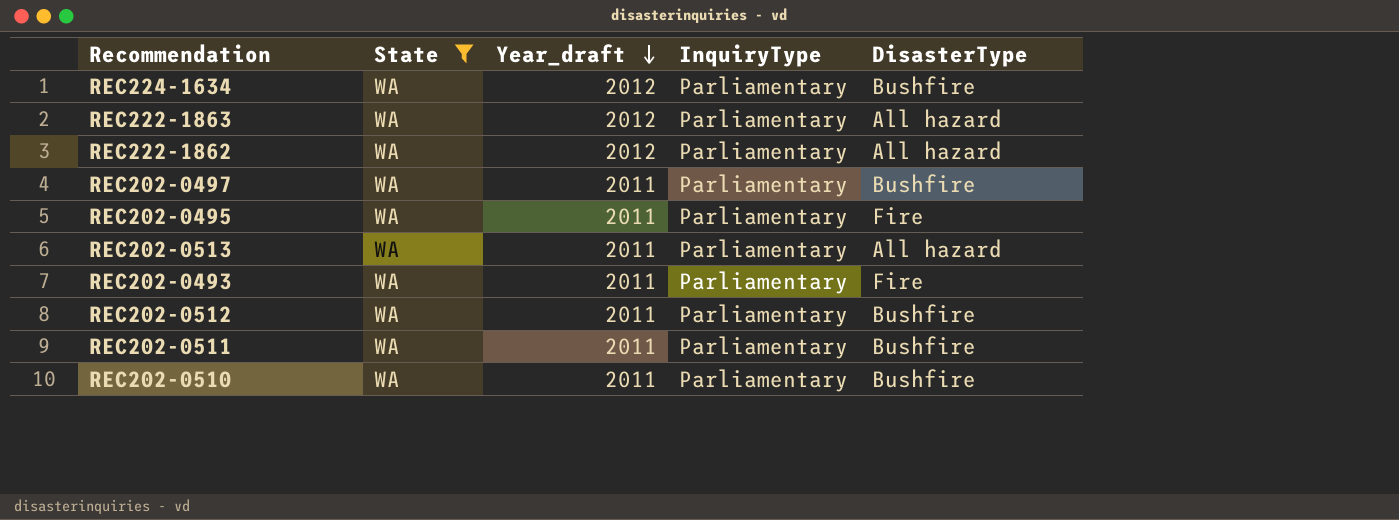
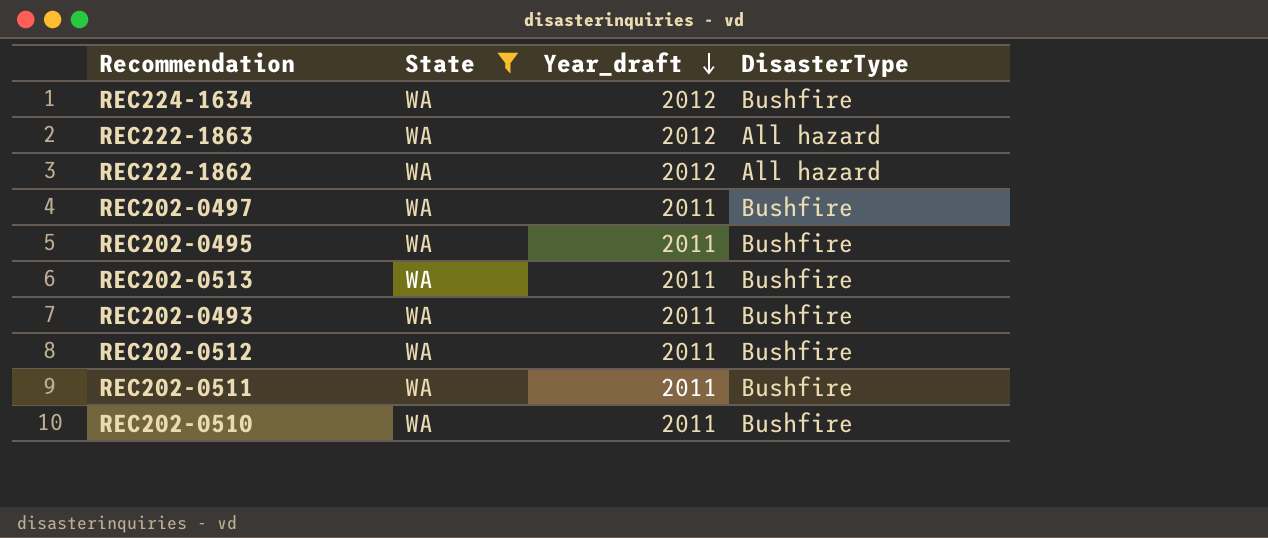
column InquiryType | position: 4 -> none
REC202-0495 | DisasterType: Fire -> Bushfire
REC202-0513 | DisasterType: All hazard -> Bushfire
REC202-0493 | DisasterType: Fire -> Bushfire

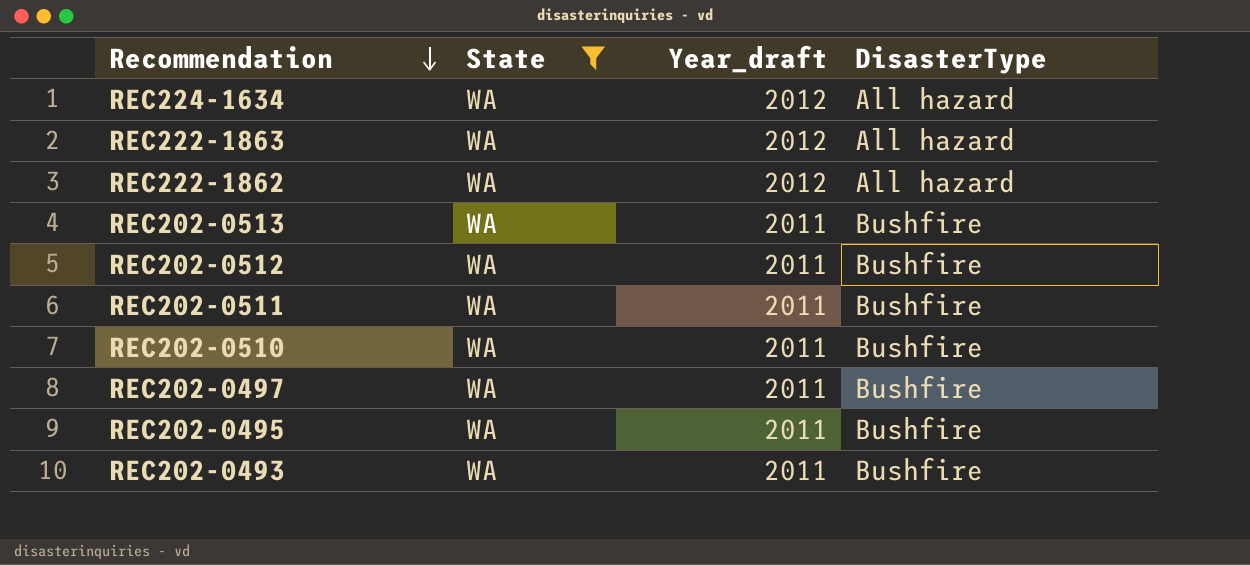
row order: Year_draft descending -> Recommendation descending
REC224-1634 | DisasterType: Bushfire -> All hazard

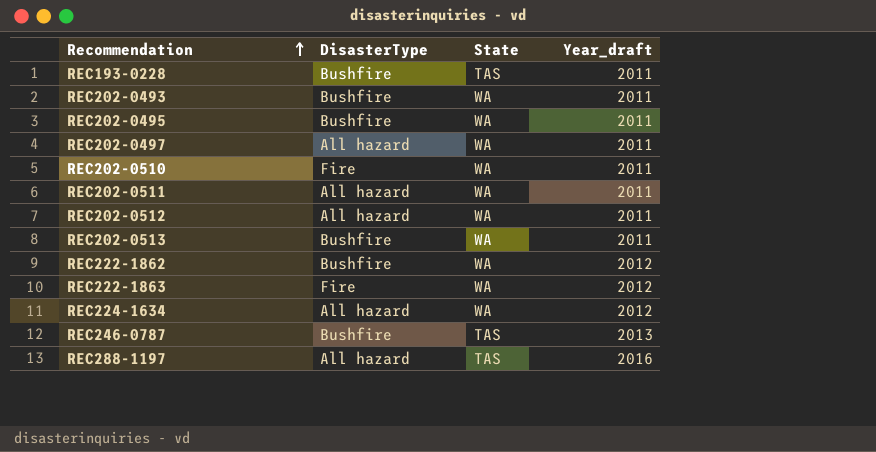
filter: State = WA -> none
row order: Recommendation descending -> Recommendation ascending
column DisasterType | position: 4 -> 2
REC202-0497 | DisasterType: Bushfire -> All hazard
REC202-0510 | DisasterType: Bushfire -> Fire
REC202-0511 | DisasterType: Bushfire -> All hazard
REC202-0512 | DisasterType: Bushfire -> All hazard
REC222-1862 | DisasterType: All hazard -> Bushfire
REC222-1863 | DisasterType: All hazard -> Fire

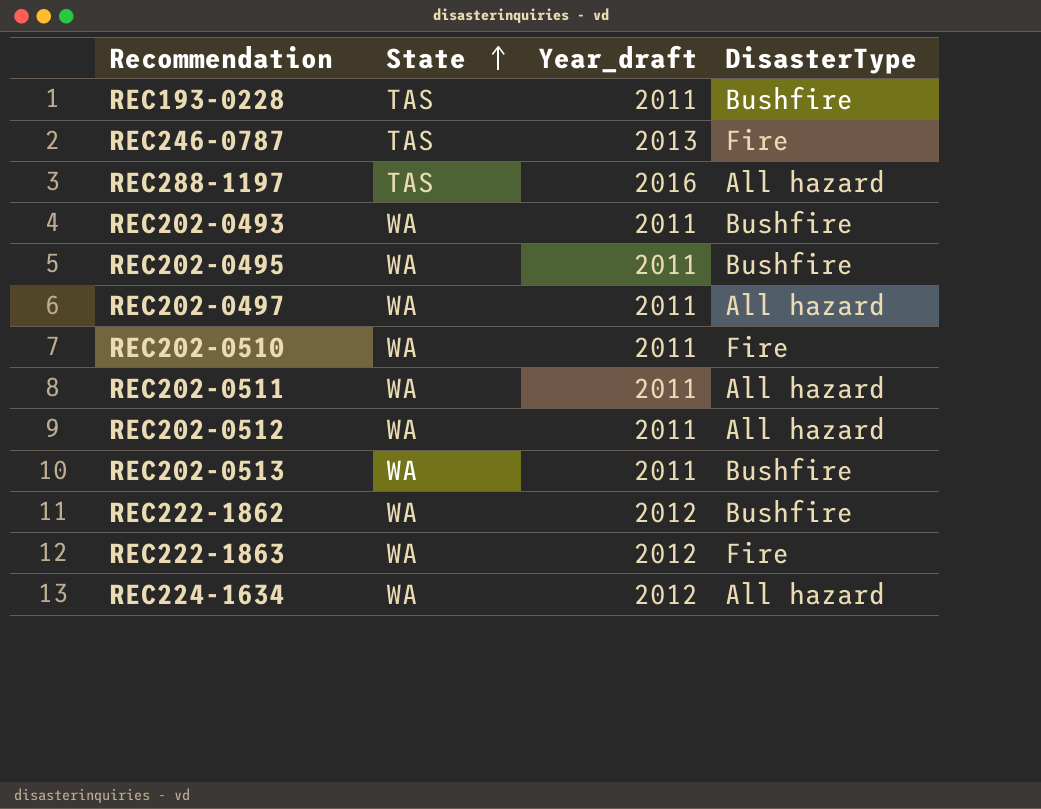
row order: Recommendation ascending -> State ascending
column DisasterType | position: 2 -> 4
REC246-0787 | DisasterType: Bushfire -> Fire

